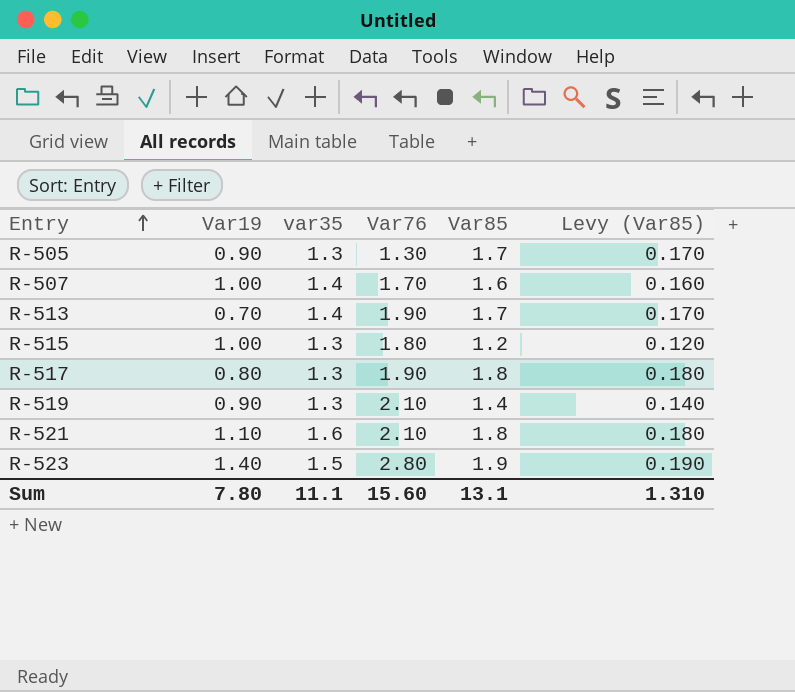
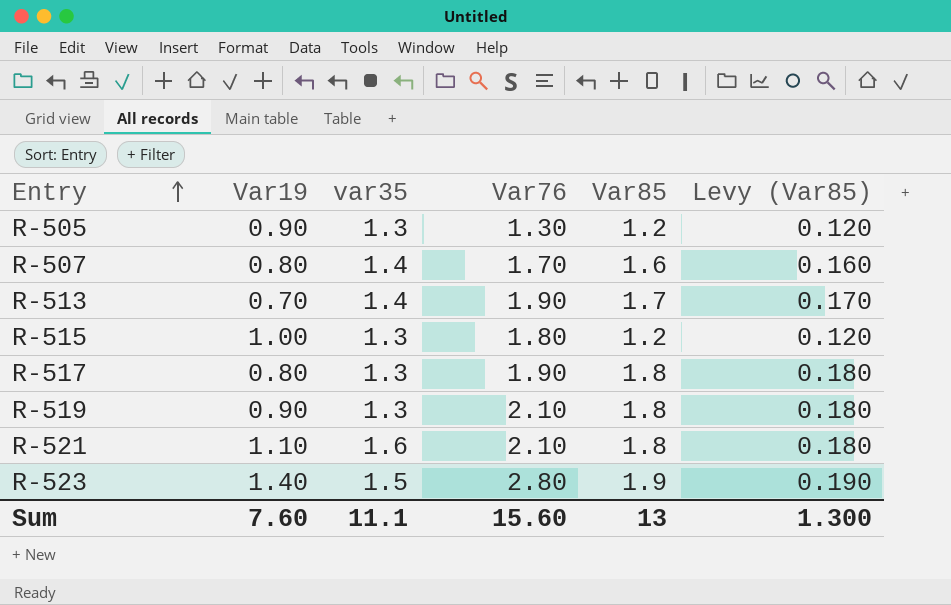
R-505 | Var85: 1.7 -> 1.2
R-505 | Levy (Var85): 0.170 -> 0.120
R-507 | Var19: 1.00 -> 0.80
R-519 | Var85: 1.4 -> 1.8
R-519 | Levy (Var85): 0.140 -> 0.180
Sum | Var19: 7.80 -> 7.60
Sum | Var85: 13.1 -> 13
Sum | Levy (Var85): 1.310 -> 1.300

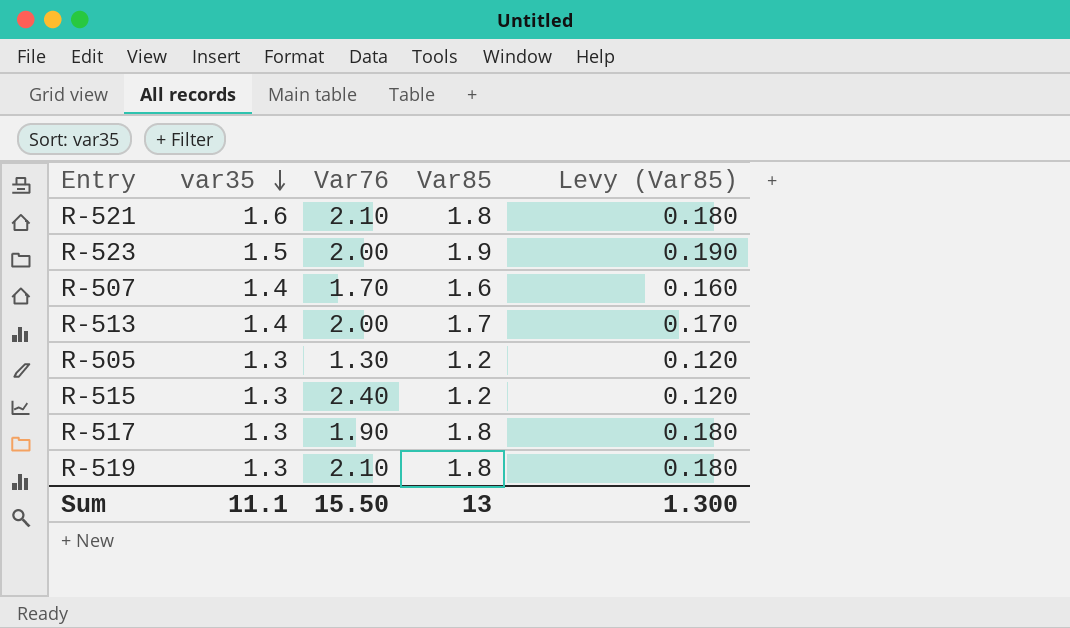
row order: Entry ascending -> var35 descending
column Var19 | position: 2 -> none
R-523 | Var76: 2.80 -> 2.00
R-513 | Var76: 1.90 -> 2.00
R-515 | Var76: 1.80 -> 2.40
Sum | Var76: 15.60 -> 15.50

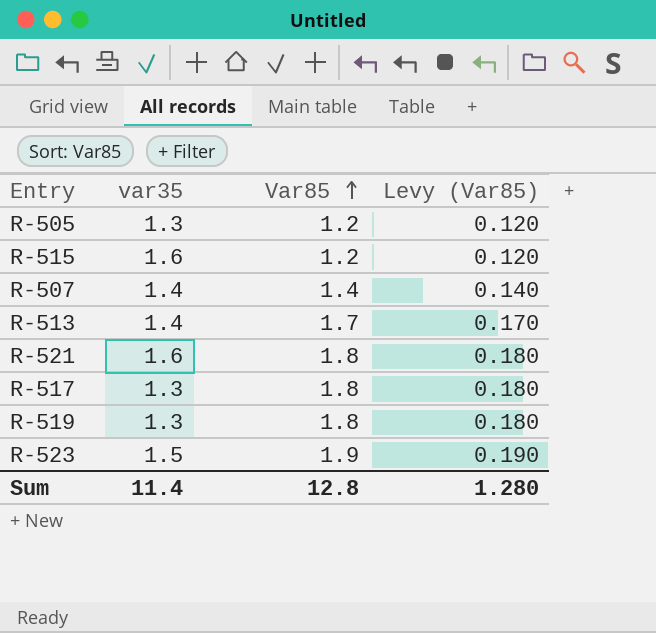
row order: var35 descending -> Var85 ascending
column Var76 | position: 3 -> none
R-515 | var35: 1.3 -> 1.6
R-507 | Var85: 1.6 -> 1.4
R-507 | Levy (Var85): 0.160 -> 0.140
Sum | var35: 11.1 -> 11.4
Sum | Var85: 13 -> 12.8
Sum | Levy (Var85): 1.300 -> 1.280

